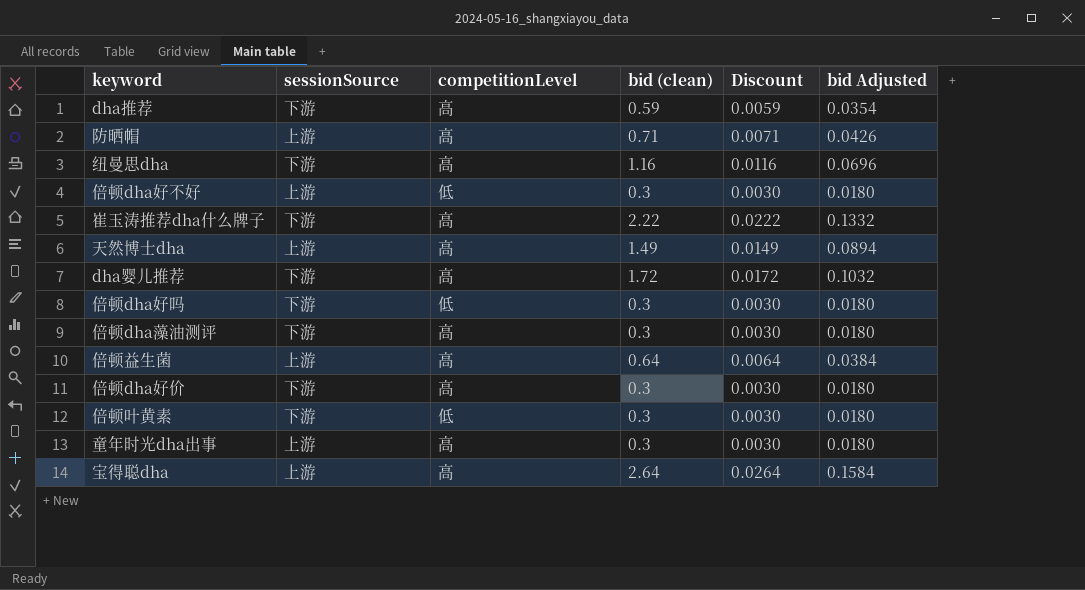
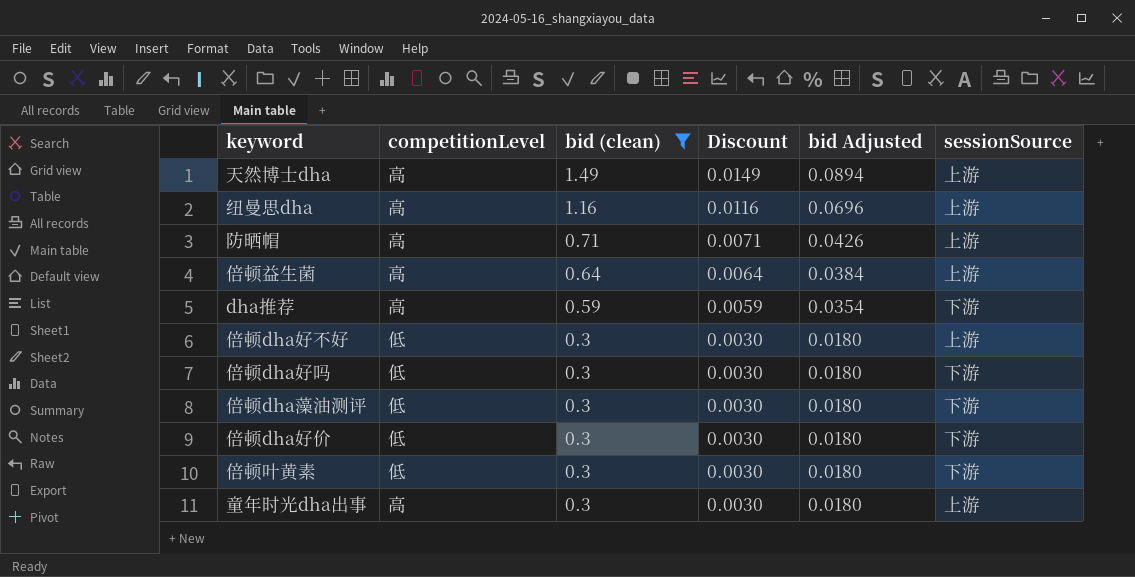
filter: none -> bid (clean) <= 1.49
row order: none -> bid (clean) descending
column sessionSource | position: 2 -> 6
纽曼思dha | sessionSource: 下游 -> 上游
倍顿dha藻油测评 | competitionLevel: 高 -> 低
倍顿dha好价 | competitionLevel: 高 -> 低

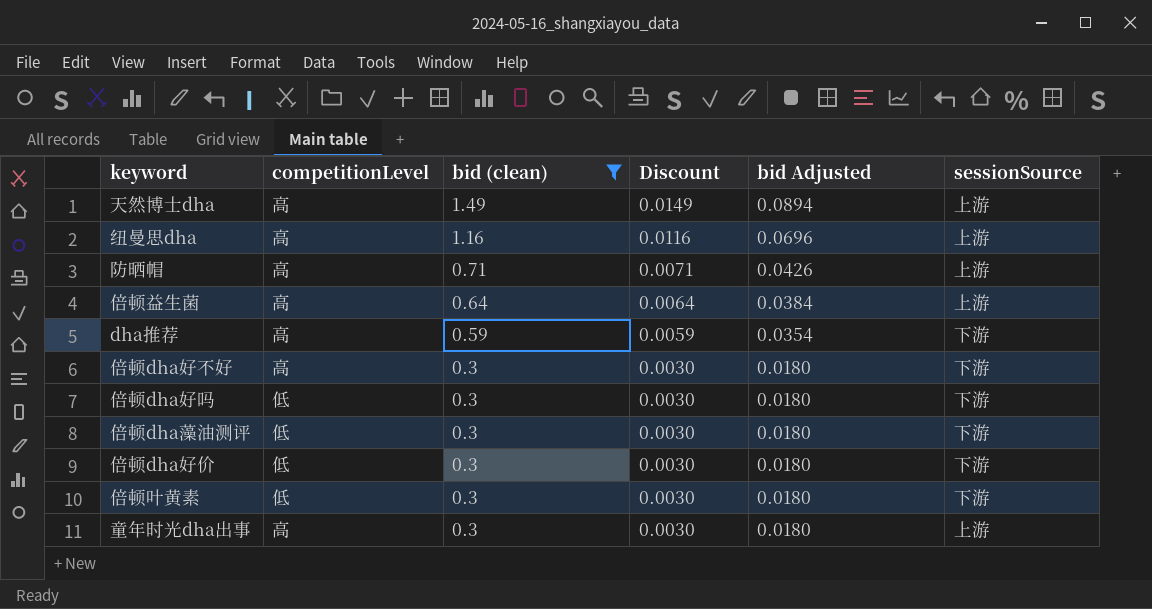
倍顿dha好不好 | competitionLevel: 低 -> 高
倍顿dha好不好 | sessionSource: 上游 -> 下游

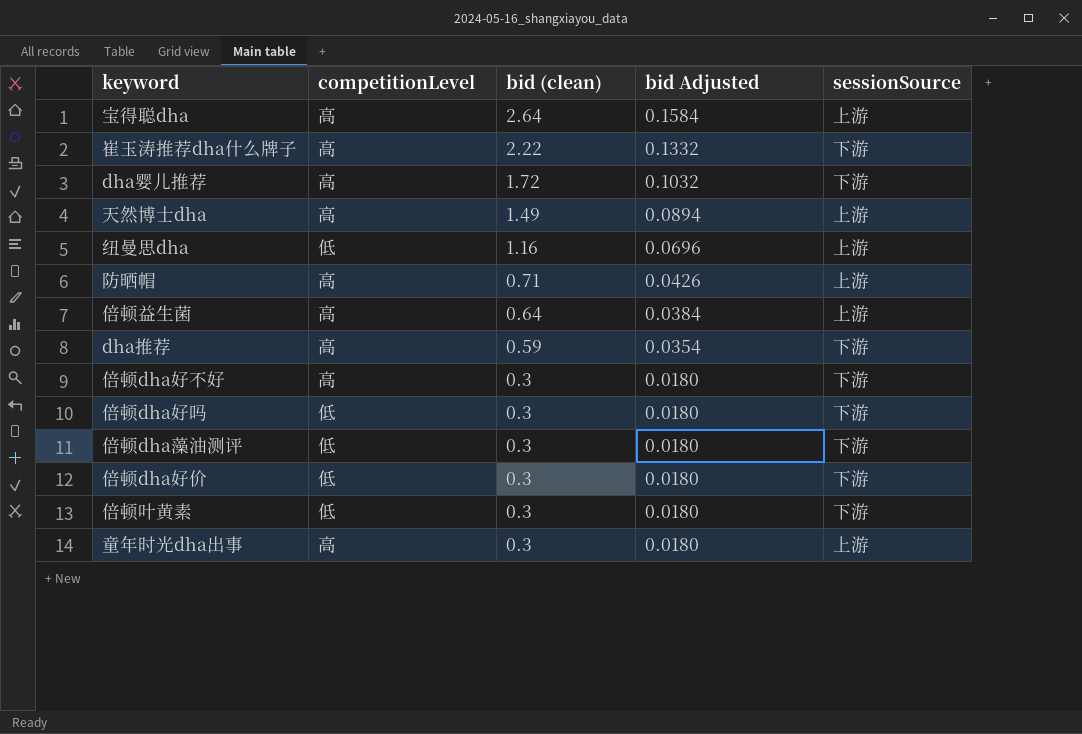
filter: bid (clean) <= 1.49 -> none
column Discount | formula: [bid (clean)] * 0.01 -> none
纽曼思dha | competitionLevel: 高 -> 低

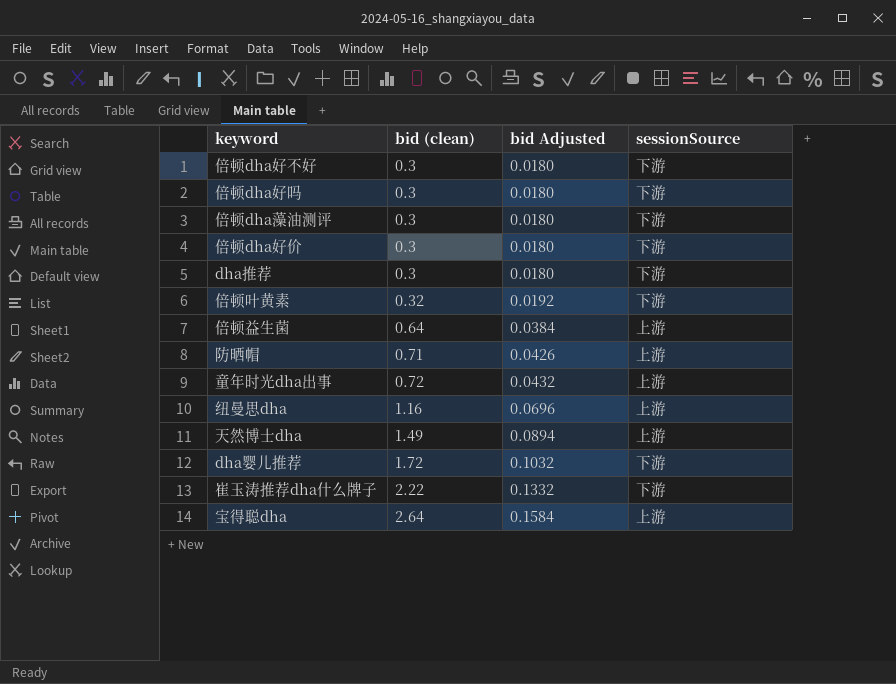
row order: bid (clean) descending -> bid (clean) ascending
column competitionLevel | position: 2 -> none
dha推荐 | bid (clean): 0.59 -> 0.3
dha推荐 | bid Adjusted: 0.0354 -> 0.0180
倍顿叶黄素 | bid (clean): 0.3 -> 0.32
倍顿叶黄素 | bid Adjusted: 0.0180 -> 0.0192
童年时光dha出事 | bid (clean): 0.3 -> 0.72
童年时光dha出事 | bid Adjusted: 0.0180 -> 0.0432

